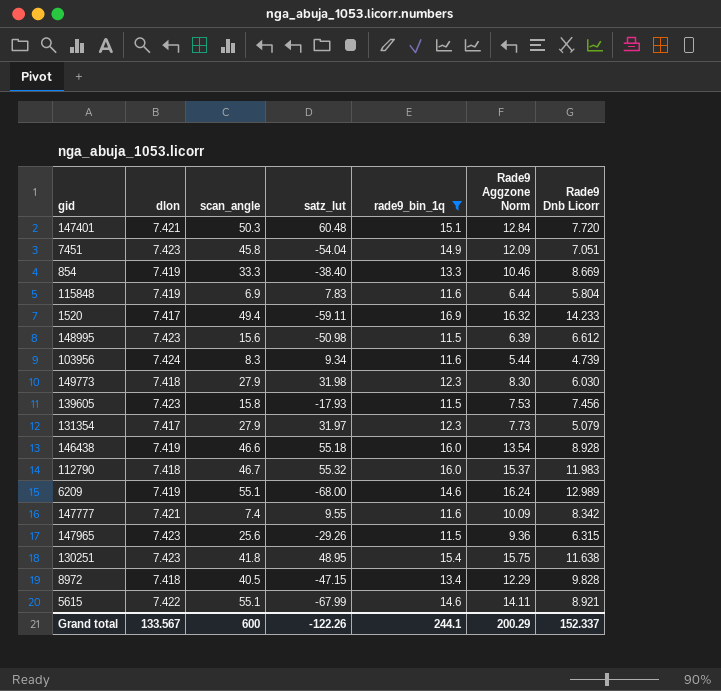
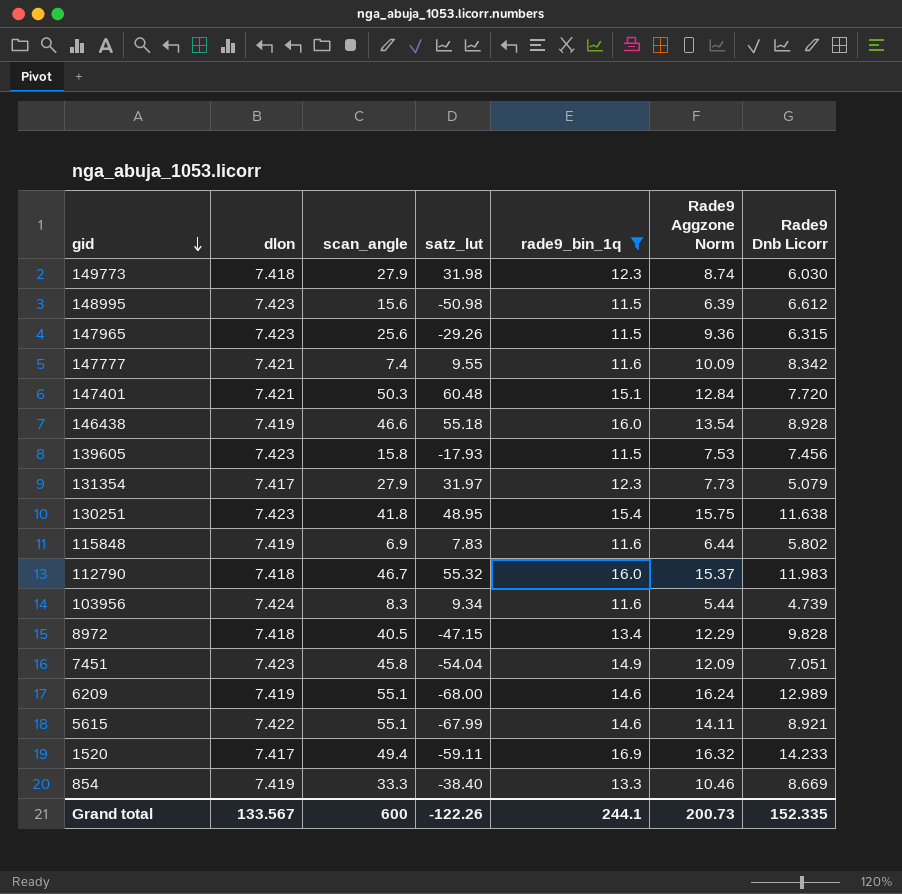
row order: none -> gid descending
149773 | Rade9 Aggzone Norm: 8.30 -> 8.74
115848 | Rade9 Dnb Licorr: 5.804 -> 5.802
Grand total | Rade9 Aggzone Norm: 200.29 -> 200.73
Grand total | Rade9 Dnb Licorr: 152.337 -> 152.335

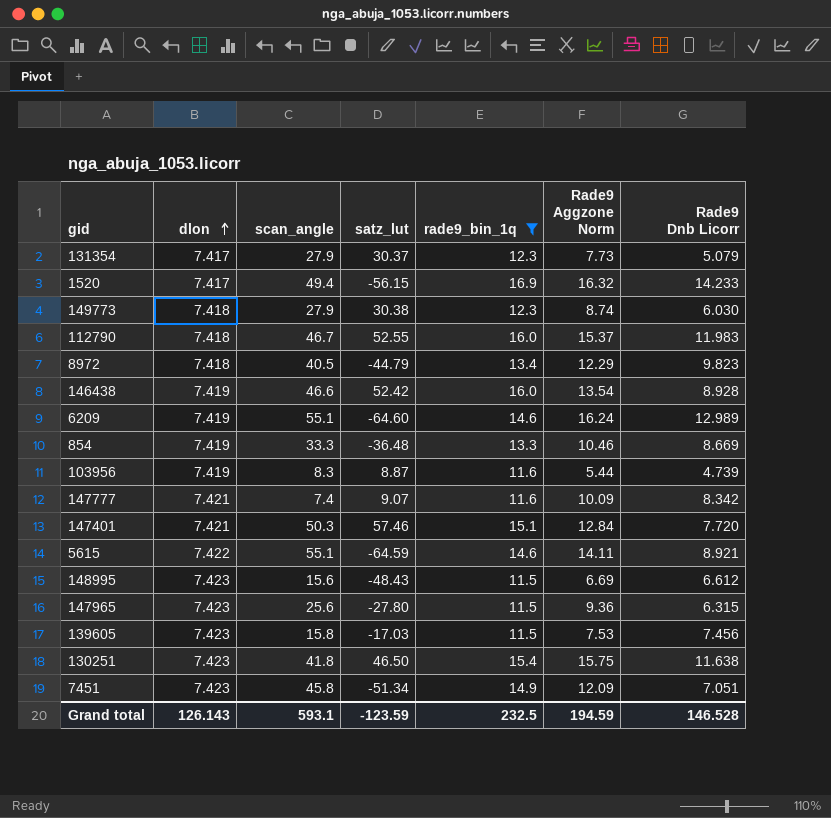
row order: gid descending -> dlon ascending
row 115848: 7.419 | 6.9 | 7.83 | 11.6 | 6.44 | 5.802 -> none
131354 | satz_lut: 31.97 -> 30.37
1520 | satz_lut: -59.11 -> -56.15
149773 | satz_lut: 31.98 -> 30.38
112790 | satz_lut: 55.32 -> 52.55
8972 | satz_lut: -47.15 -> -44.79
8972 | Rade9 Dnb Licorr: 9.828 -> 9.823
146438 | satz_lut: 55.18 -> 52.42
6209 | satz_lut: -68.00 -> -64.60
854 | satz_lut: -38.40 -> -36.48
103956 | dlon: 7.424 -> 7.419
103956 | satz_lut: 9.34 -> 8.87
147777 | satz_lut: 9.55 -> 9.07
147401 | satz_lut: 60.48 -> 57.46
5615 | satz_lut: -67.99 -> -64.59
148995 | satz_lut: -50.98 -> -48.43
148995 | Rade9 Aggzone Norm: 6.39 -> 6.69
147965 | satz_lut: -29.26 -> -27.80
139605 | satz_lut: -17.93 -> -17.03
130251 | satz_lut: 48.95 -> 46.50
7451 | satz_lut: -54.04 -> -51.34
Grand total | dlon: 133.567 -> 126.143
Grand total | scan_angle: 600 -> 593.1
Grand total | satz_lut: -122.26 -> -123.59
Grand total | rade9_bin_1q: 244.1 -> 232.5
Grand total | Rade9 Aggzone Norm: 200.73 -> 194.59
Grand total | Rade9 Dnb Licorr: 152.335 -> 146.528

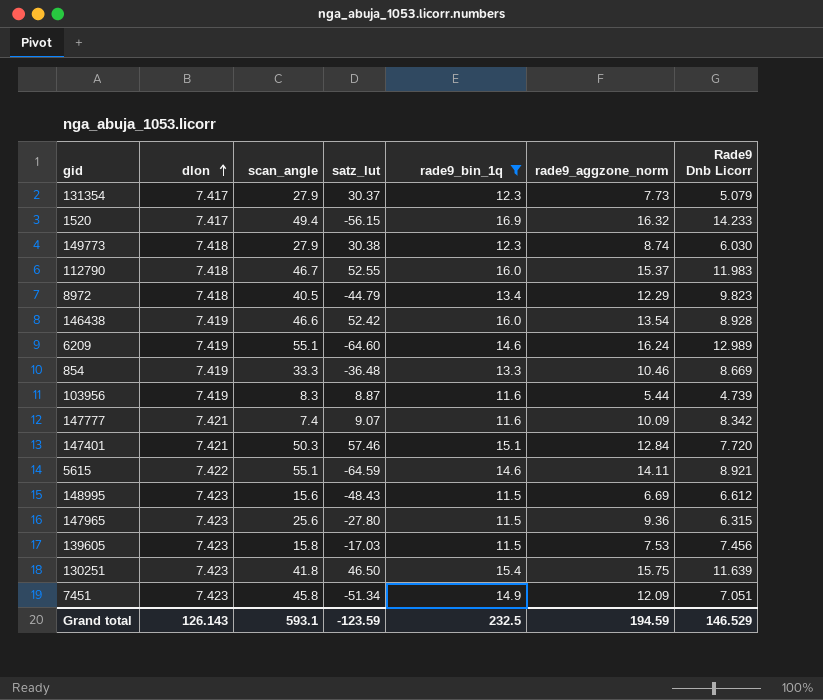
column name: Rade9 Aggzone Norm -> rade9_aggzone_norm
130251 | Rade9 Dnb Licorr: 11.638 -> 11.639
Grand total | Rade9 Dnb Licorr: 146.528 -> 146.529

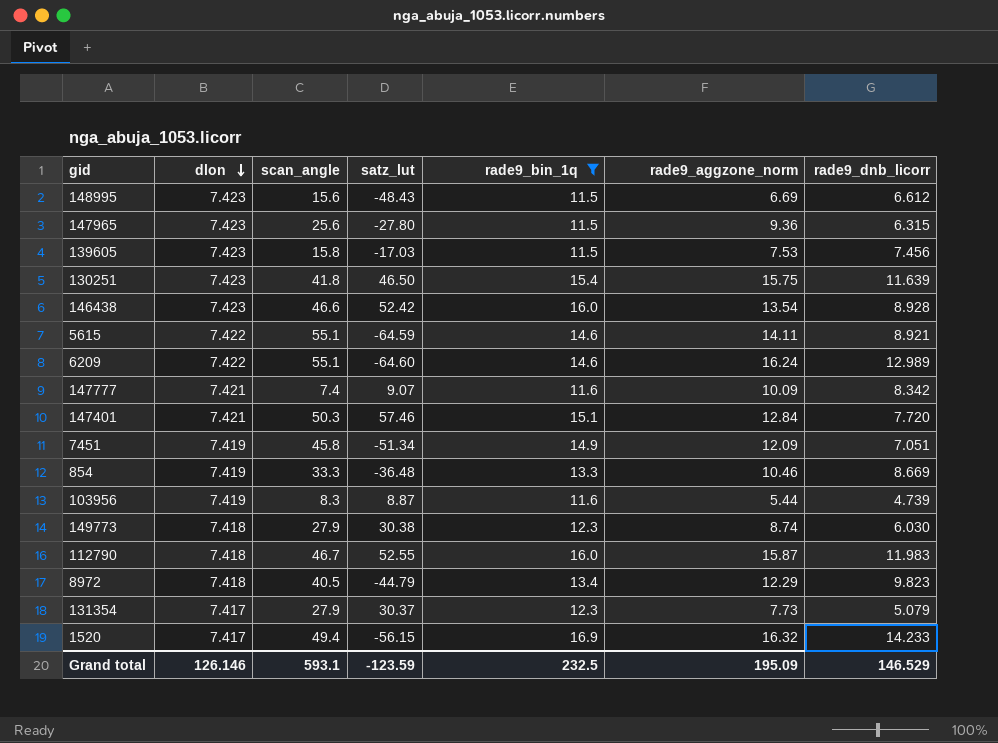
row order: dlon ascending -> dlon descending
column name: Rade9 Dnb Licorr -> rade9_dnb_licorr
146438 | dlon: 7.419 -> 7.423
6209 | dlon: 7.419 -> 7.422
7451 | dlon: 7.423 -> 7.419
112790 | rade9_aggzone_norm: 15.37 -> 15.87
Grand total | dlon: 126.143 -> 126.146
Grand total | rade9_aggzone_norm: 194.59 -> 195.09

